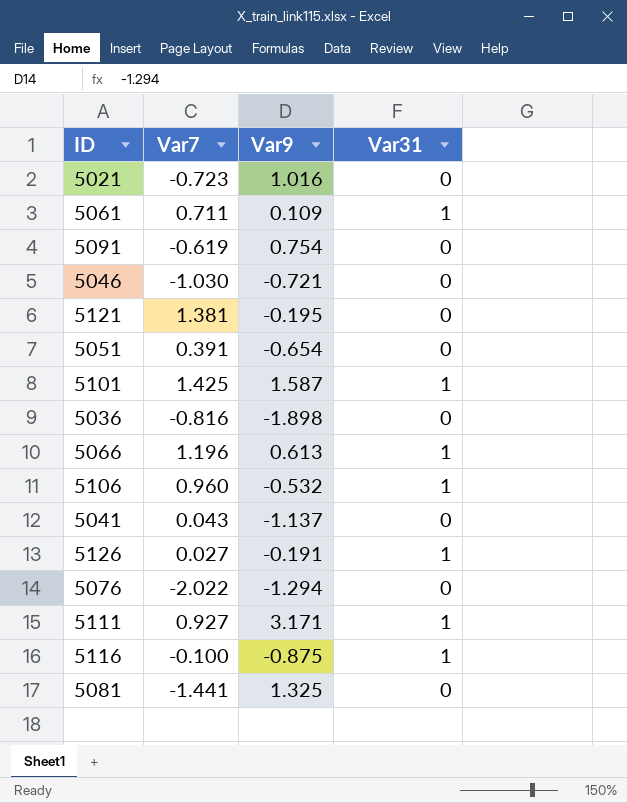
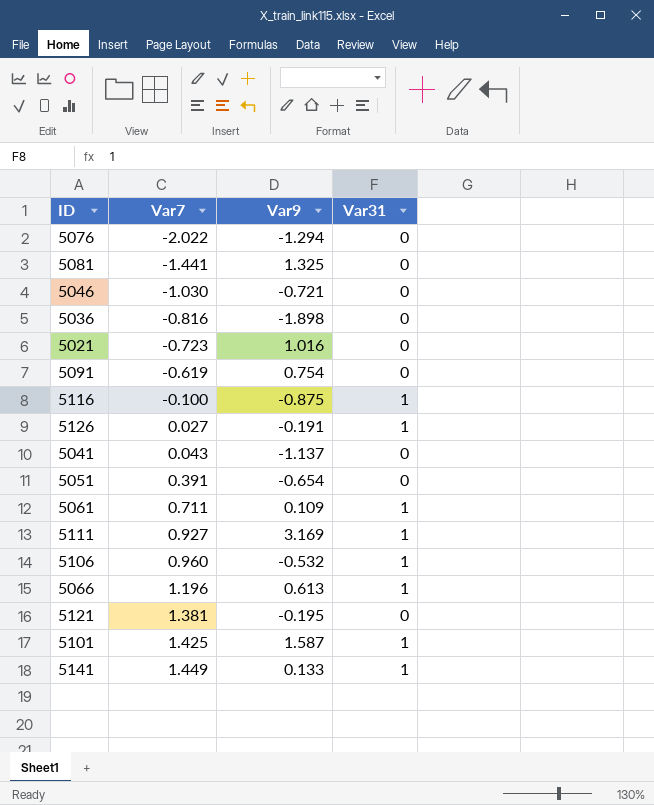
row order: none -> Var7 ascending
5111 | Var9: 3.171 -> 3.169
row 5141: none -> 1.449 | 0.133 | 1

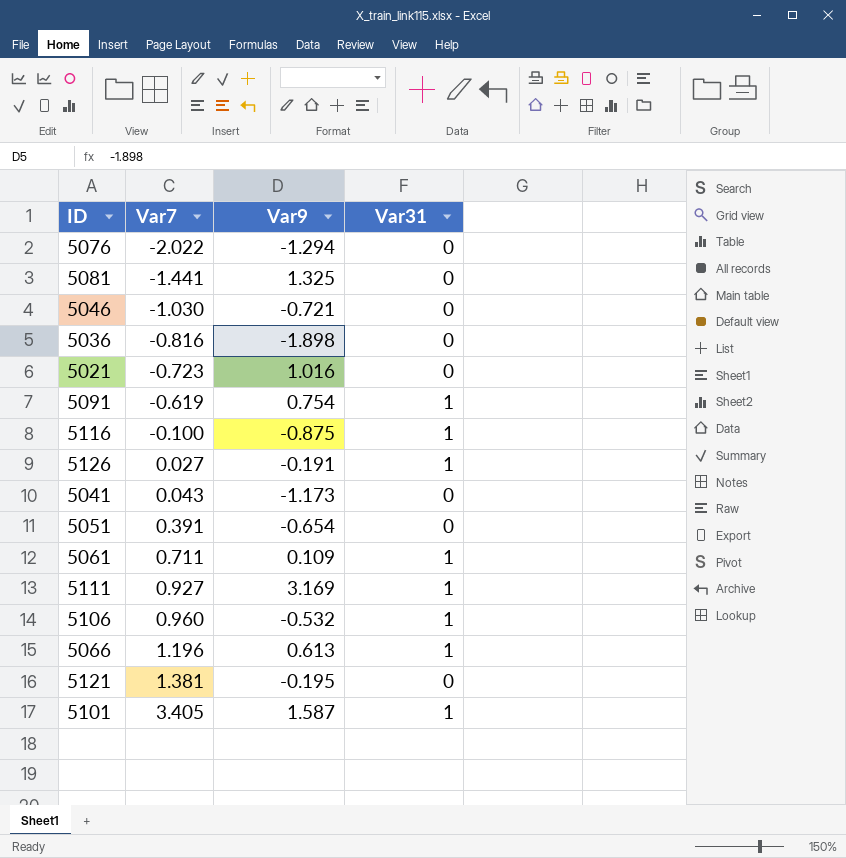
row 5141: 1.449 | 0.133 | 1 -> none
5091 | Var31: 0 -> 1
5041 | Var9: -1.137 -> -1.173
5101 | Var7: 1.425 -> 3.405

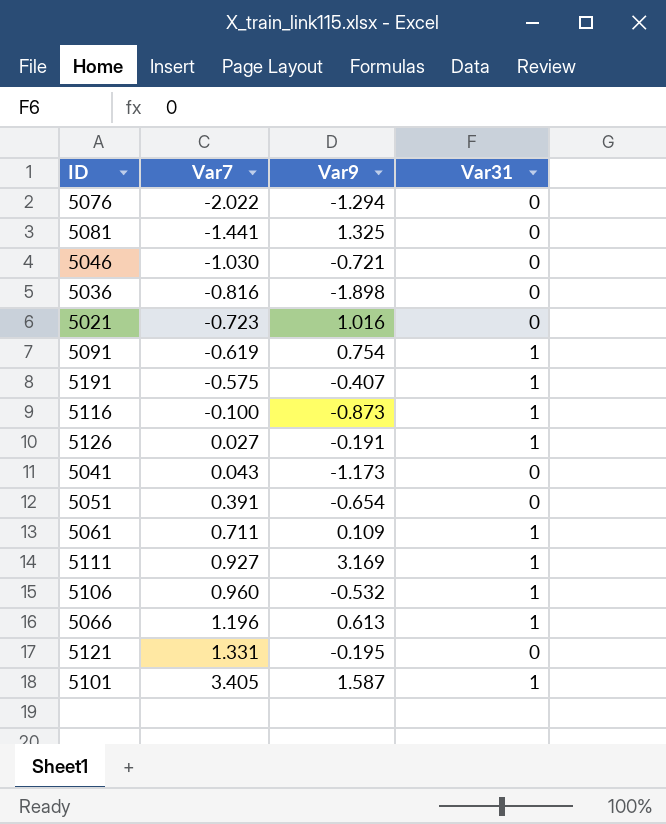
row 5191: none -> -0.575 | -0.407 | 1
5116 | Var9: -0.875 -> -0.873
5121 | Var7: 1.381 -> 1.331

